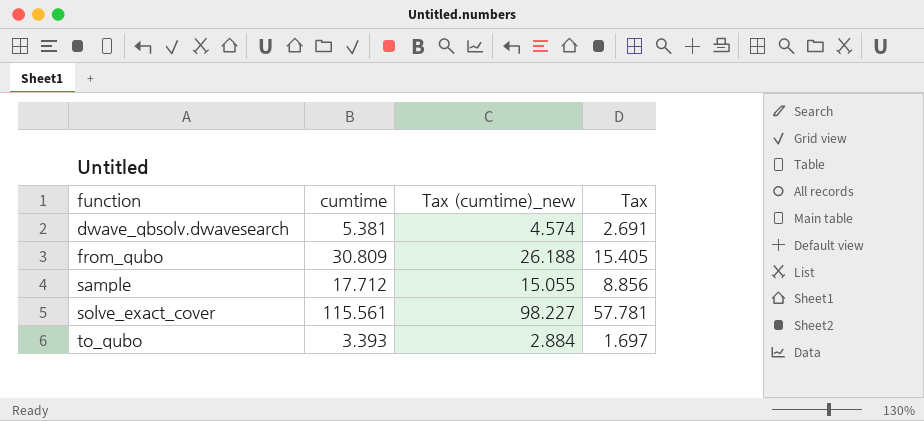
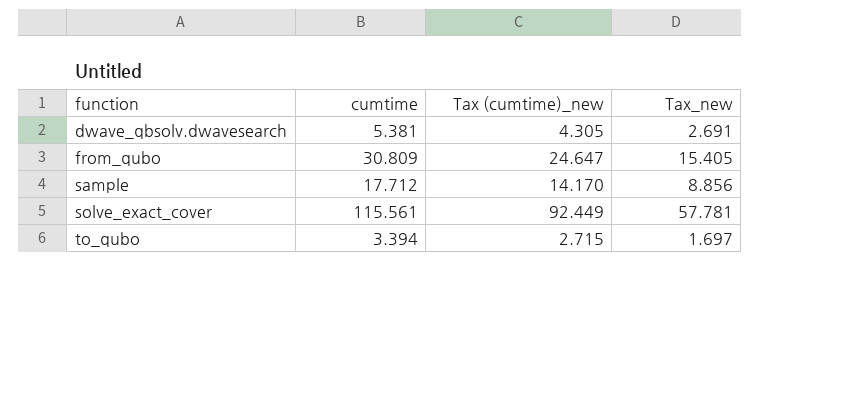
column Tax (cumtime)_new | formula: [cumtime] * 0.85 -> [cumtime] * 0.8
column name: Tax -> Tax_new
to_qubo | cumtime: 3.393 -> 3.394

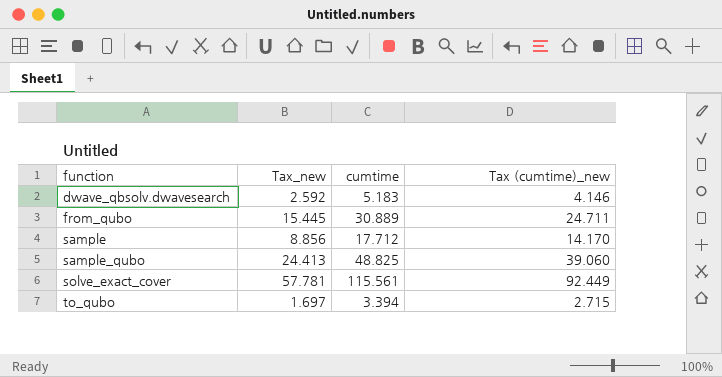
column Tax_new | position: 4 -> 2
dwave_qbsolv.dwavesearch | Tax_new: 2.691 -> 2.592
dwave_qbsolv.dwavesearch | cumtime: 5.381 -> 5.183
dwave_qbsolv.dwavesearch | Tax (cumtime)_new: 4.305 -> 4.146
from_qubo | Tax_new: 15.405 -> 15.445
from_qubo | cumtime: 30.809 -> 30.889
from_qubo | Tax (cumtime)_new: 24.647 -> 24.711
row sample_qubo: none -> 24.413 | 48.825 | 39.060

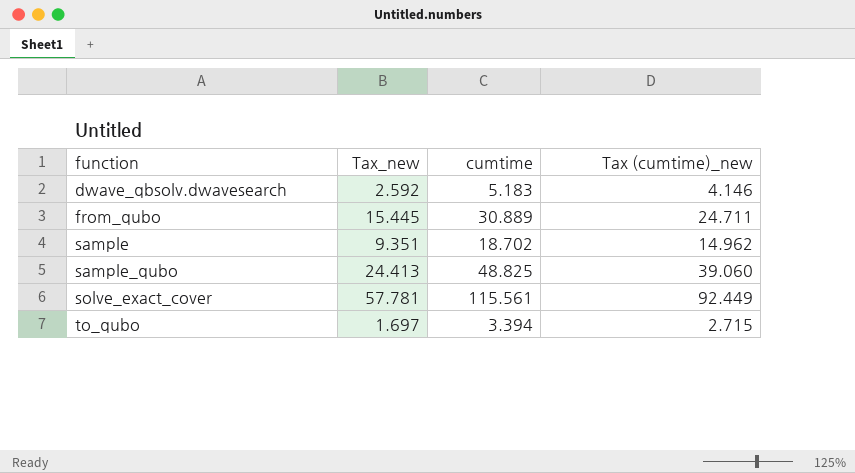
sample | Tax_new: 8.856 -> 9.351
sample | cumtime: 17.712 -> 18.702
sample | Tax (cumtime)_new: 14.170 -> 14.962

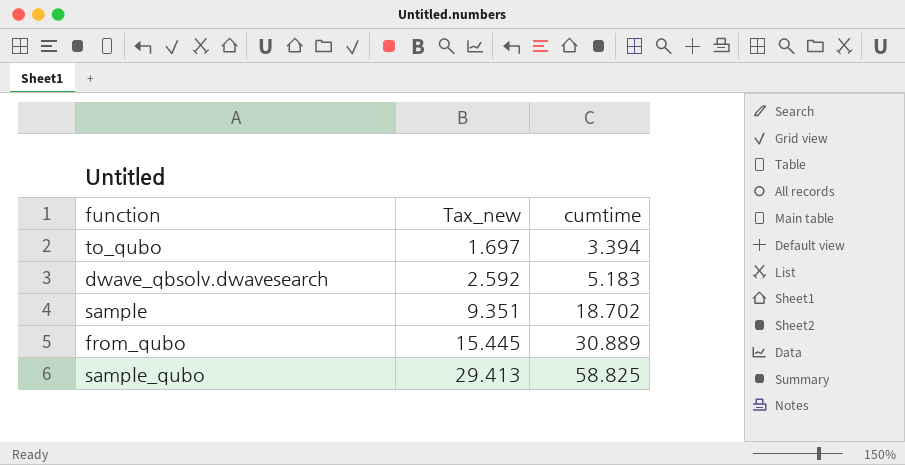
row order: function ascending -> Tax_new ascending
column Tax (cumtime)_new | formula: [cumtime] * 0.8 -> none
row solve_exact_cover: 57.781 | 115.561 | 92.449 -> none
sample_qubo | Tax_new: 24.413 -> 29.413
sample_qubo | cumtime: 48.825 -> 58.825

